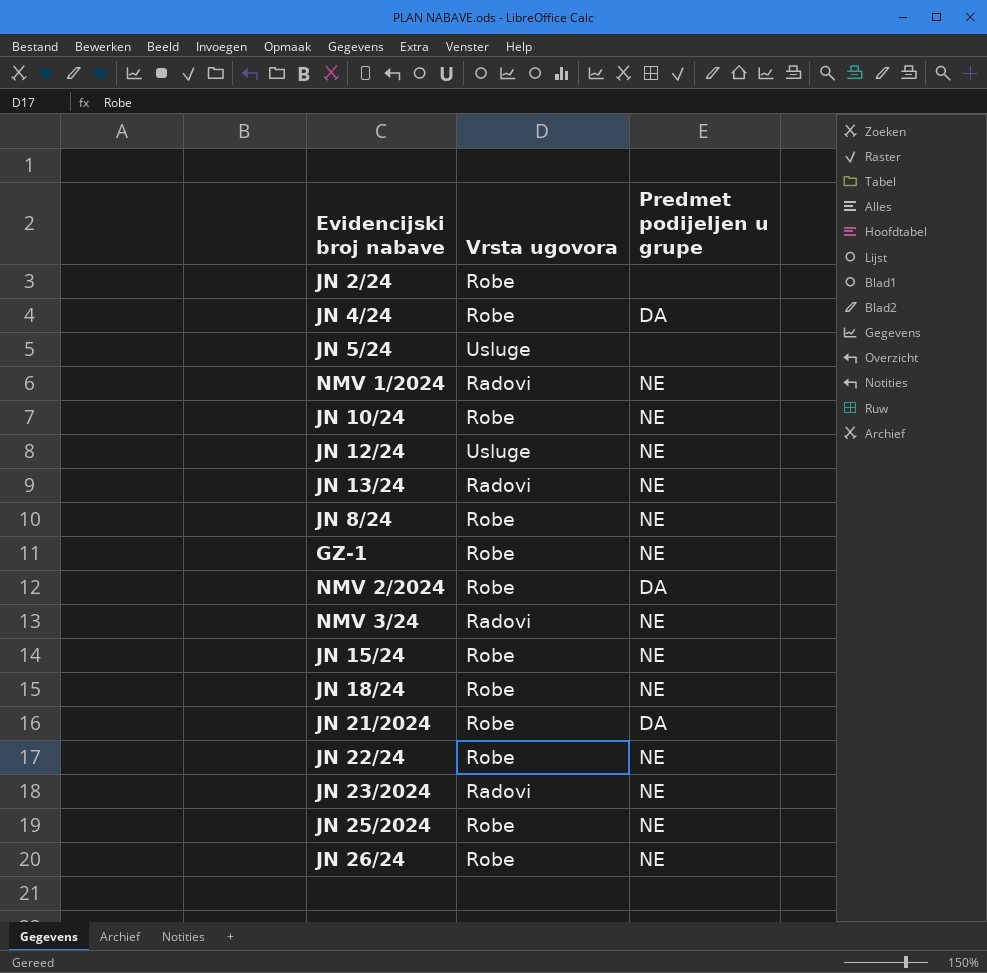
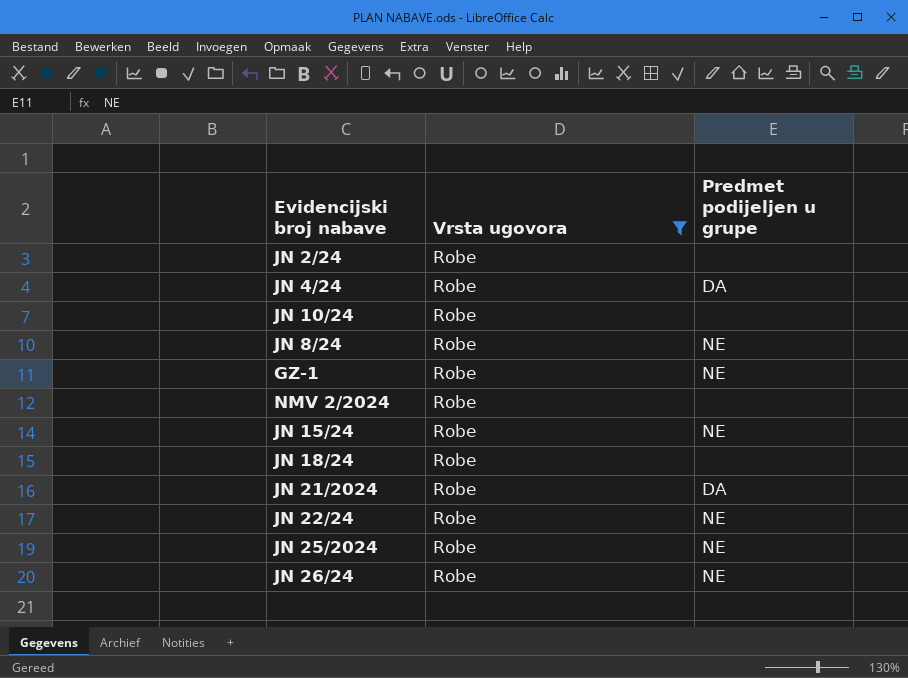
filter: none -> Vrsta ugovora = Robe
JN 10/24 | Predmet podijeljen u grupe: NE -> none
NMV 2/2024 | Predmet podijeljen u grupe: DA -> none
JN 18/24 | Predmet podijeljen u grupe: NE -> none

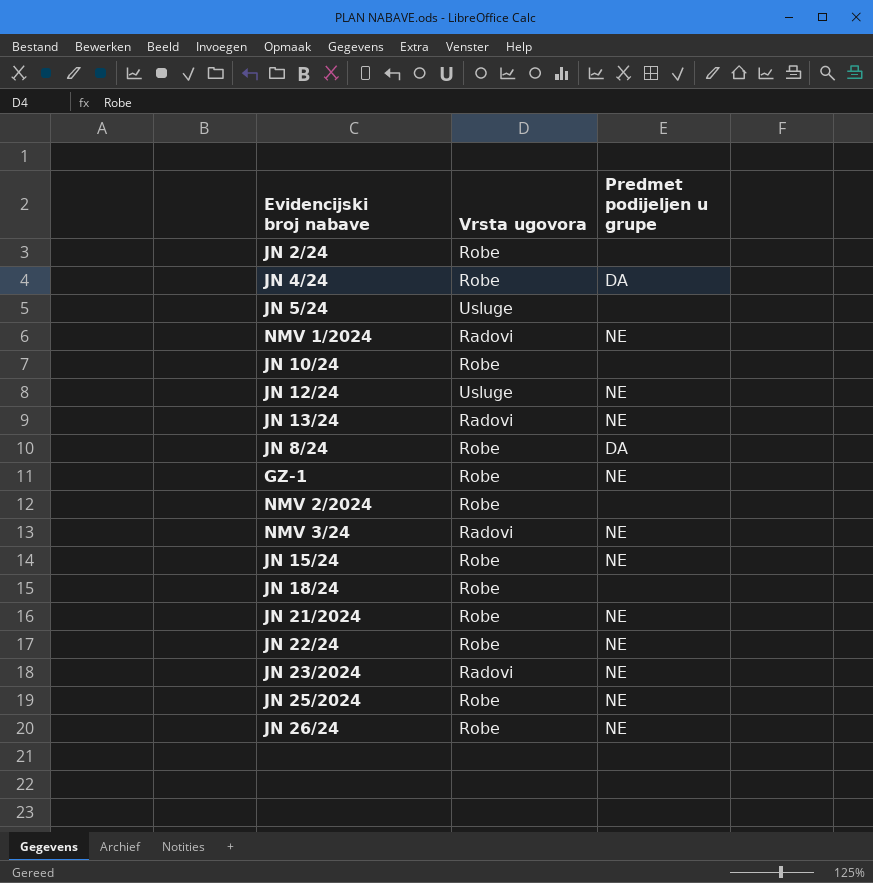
filter: Vrsta ugovora = Robe -> none
JN 8/24 | Predmet podijeljen u grupe: NE -> DA
JN 21/2024 | Predmet podijeljen u grupe: DA -> NE

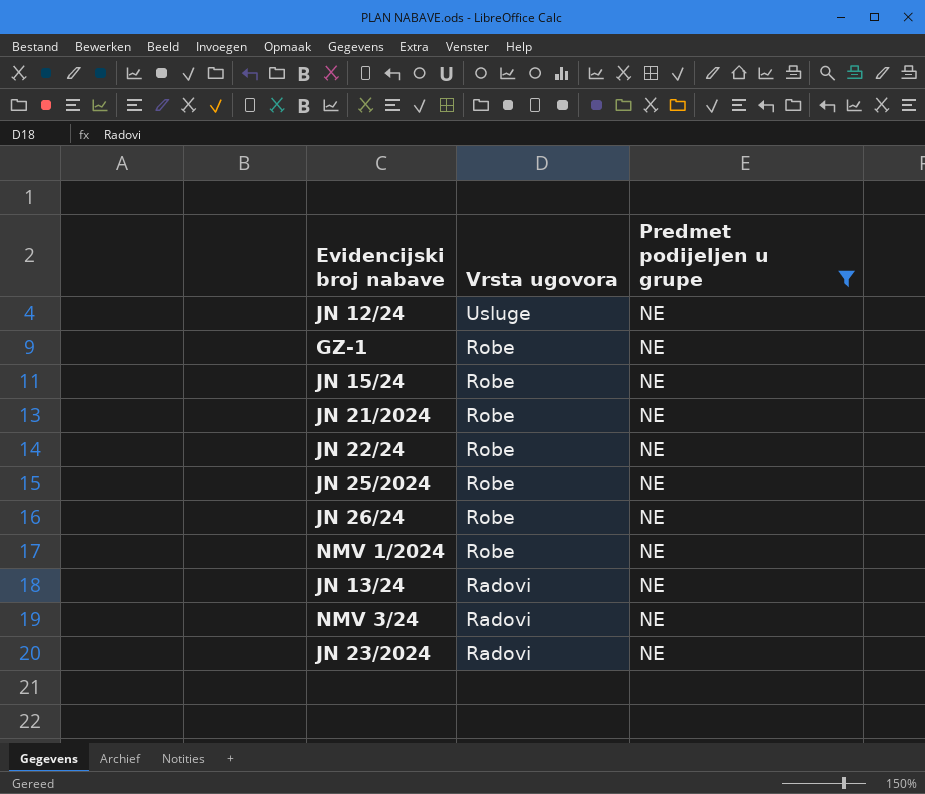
filter: none -> Predmet podijeljen u grupe = NE
row order: none -> Vrsta ugovora descending
NMV 1/2024 | Vrsta ugovora: Radovi -> Robe

